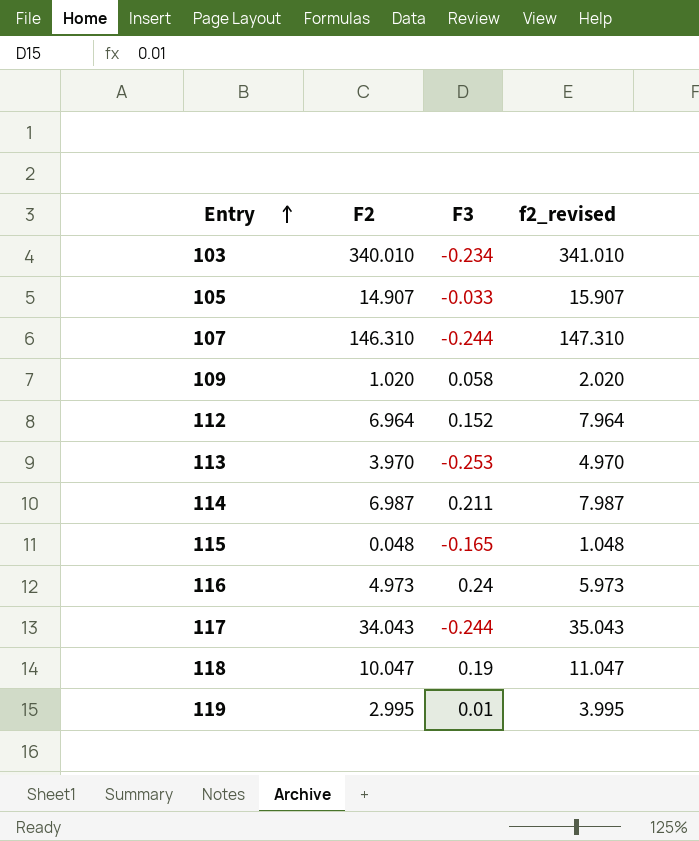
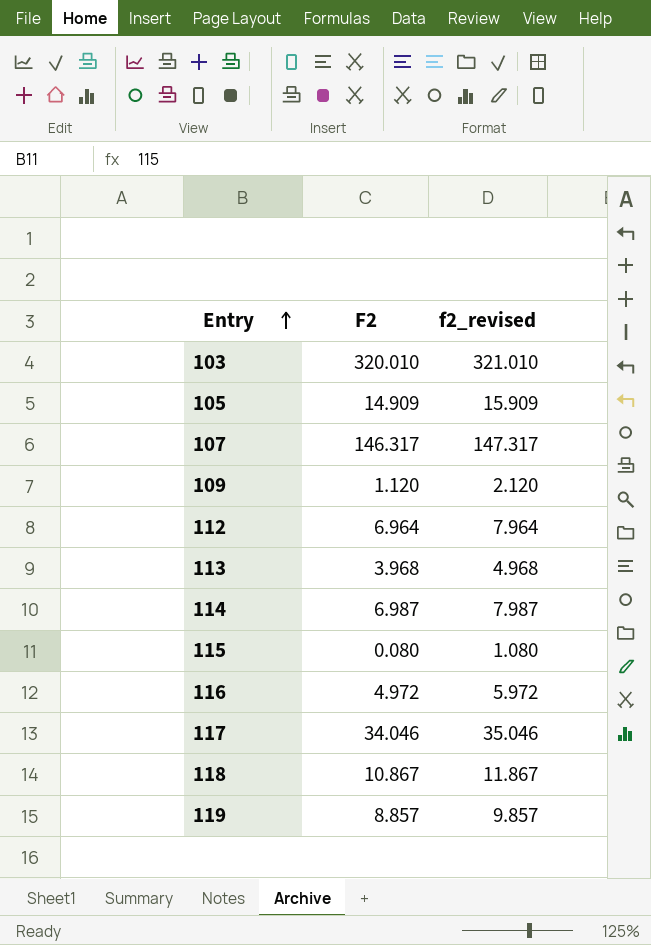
column F3 | position: 3 -> none
103 | F2: 340.010 -> 320.010
103 | f2_revised: 341.010 -> 321.010
105 | F2: 14.907 -> 14.909
105 | f2_revised: 15.907 -> 15.909
107 | F2: 146.310 -> 146.317
107 | f2_revised: 147.310 -> 147.317
109 | F2: 1.020 -> 1.120
109 | f2_revised: 2.020 -> 2.120
113 | F2: 3.970 -> 3.968
113 | f2_revised: 4.970 -> 4.968
115 | F2: 0.048 -> 0.080
115 | f2_revised: 1.048 -> 1.080
116 | F2: 4.973 -> 4.972
116 | f2_revised: 5.973 -> 5.972
117 | F2: 34.043 -> 34.046
117 | f2_revised: 35.043 -> 35.046
118 | F2: 10.047 -> 10.867
118 | f2_revised: 11.047 -> 11.867
119 | F2: 2.995 -> 8.857
119 | f2_revised: 3.995 -> 9.857

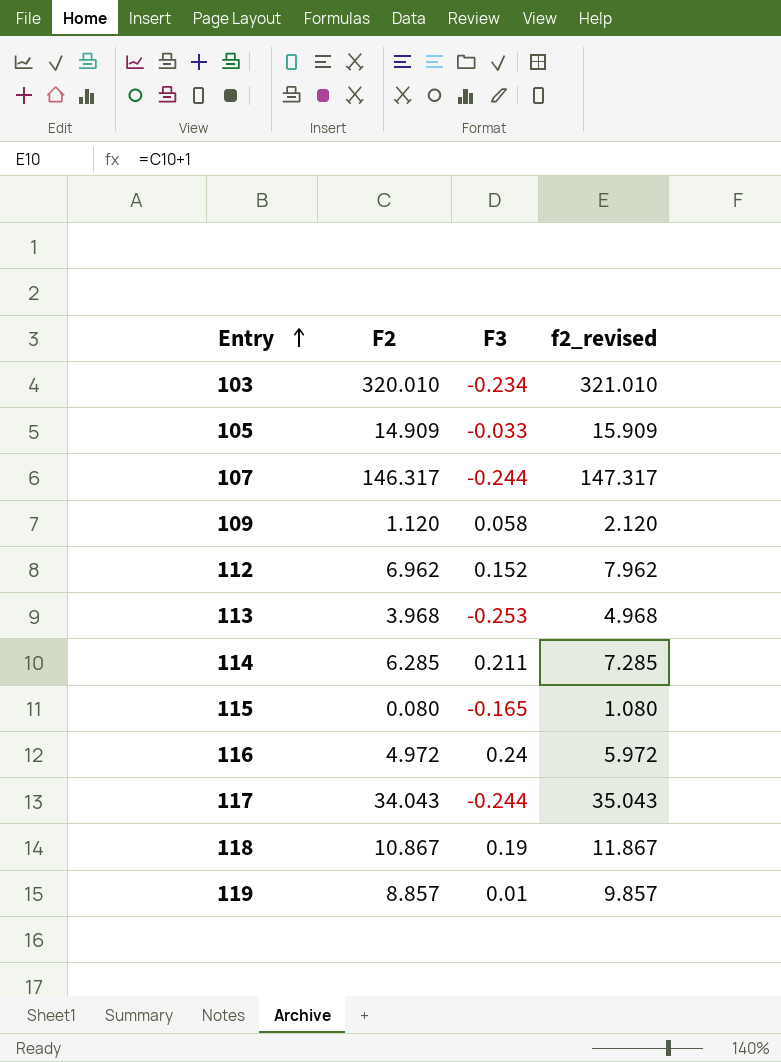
column F3 | position: none -> 3
112 | F2: 6.964 -> 6.962
112 | f2_revised: 7.964 -> 7.962
114 | F2: 6.987 -> 6.285
114 | f2_revised: 7.987 -> 7.285
117 | F2: 34.046 -> 34.043
117 | f2_revised: 35.046 -> 35.043

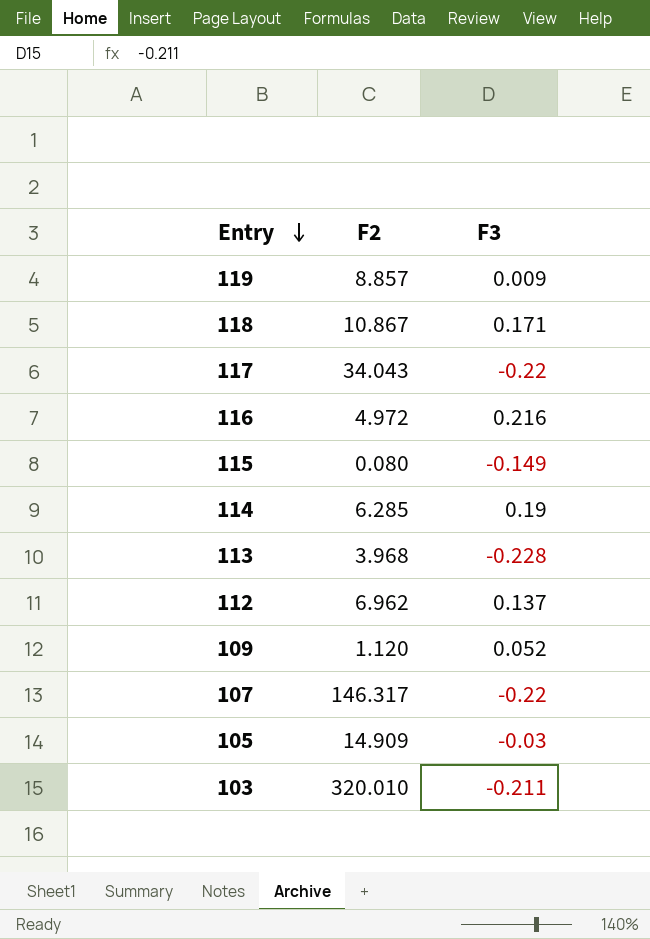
row order: Entry ascending -> Entry descending
column f2_revised | formula: [F2] + 1 -> none
119 | F3: 0.01 -> 0.009
118 | F3: 0.19 -> 0.171
117 | F3: -0.244 -> -0.22
116 | F3: 0.24 -> 0.216
115 | F3: -0.165 -> -0.149
114 | F3: 0.211 -> 0.19
113 | F3: -0.253 -> -0.228
112 | F3: 0.152 -> 0.137
109 | F3: 0.058 -> 0.052
107 | F3: -0.244 -> -0.22
105 | F3: -0.033 -> -0.03
103 | F3: -0.234 -> -0.211

